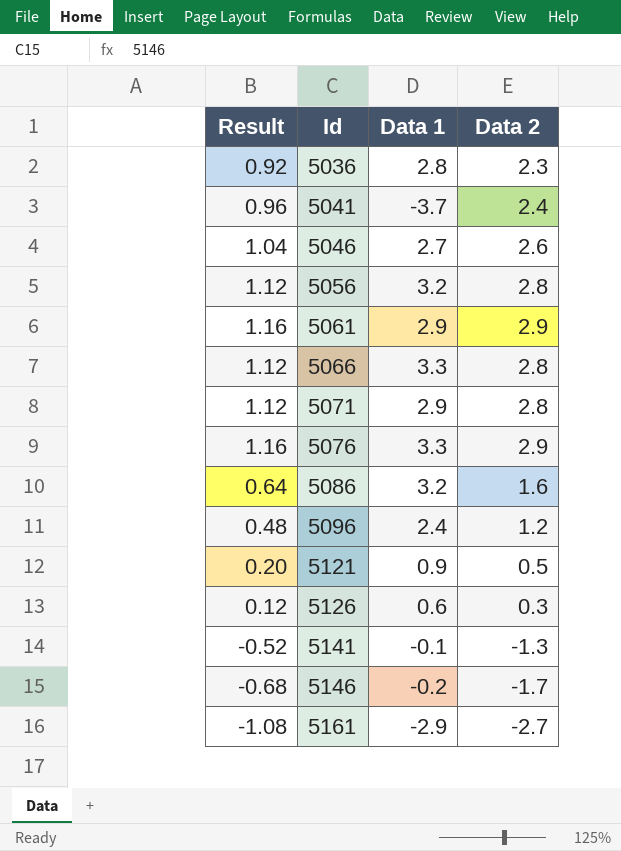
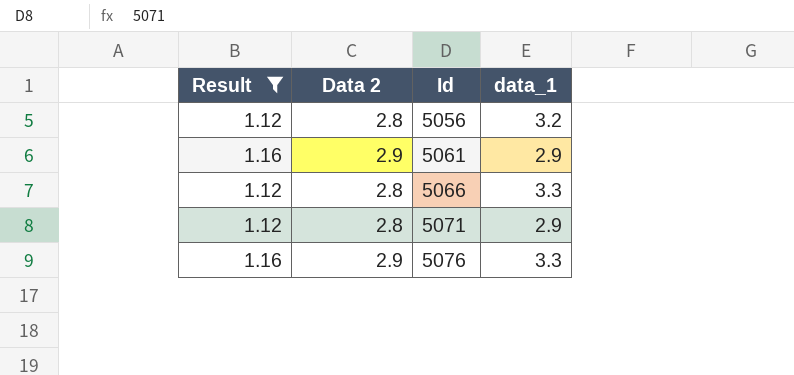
filter: none -> Result >= 1.12
column Data 2 | position: 4 -> 2
column name: Data 1 -> data_1

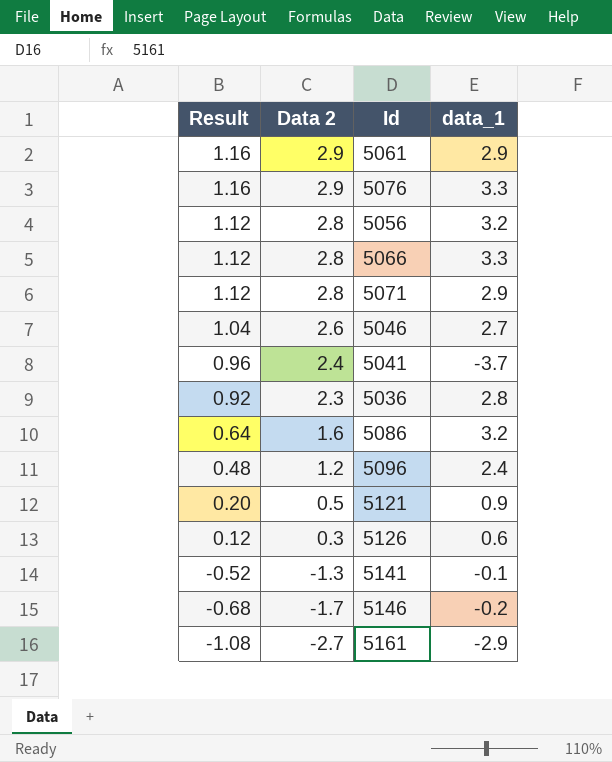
filter: Result >= 1.12 -> none
row order: Id ascending -> Result descending

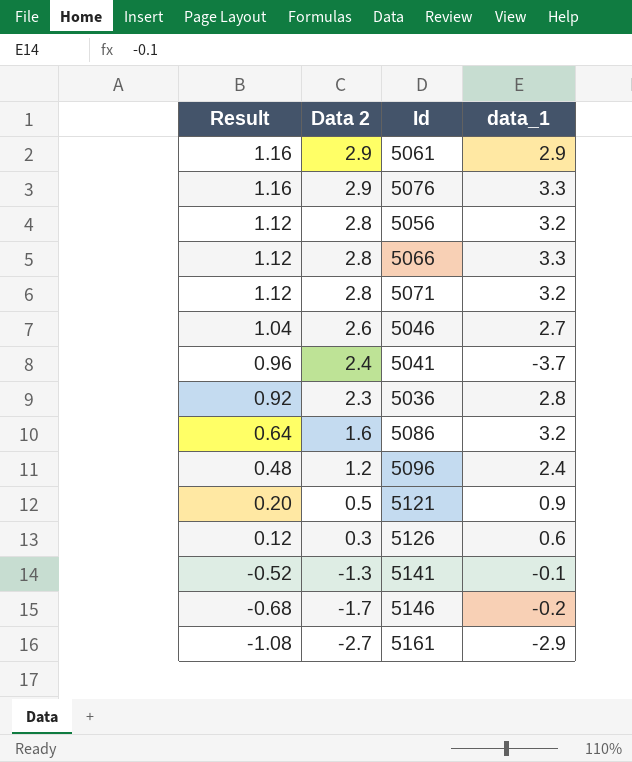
5071 | data_1: 2.9 -> 3.2

